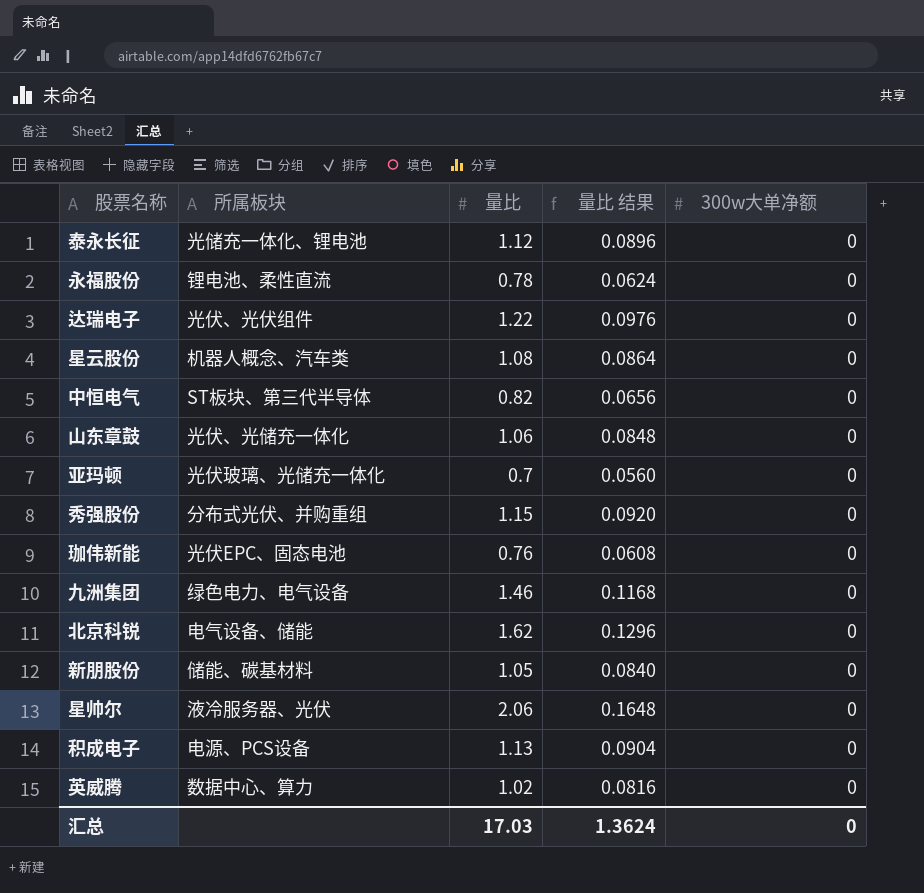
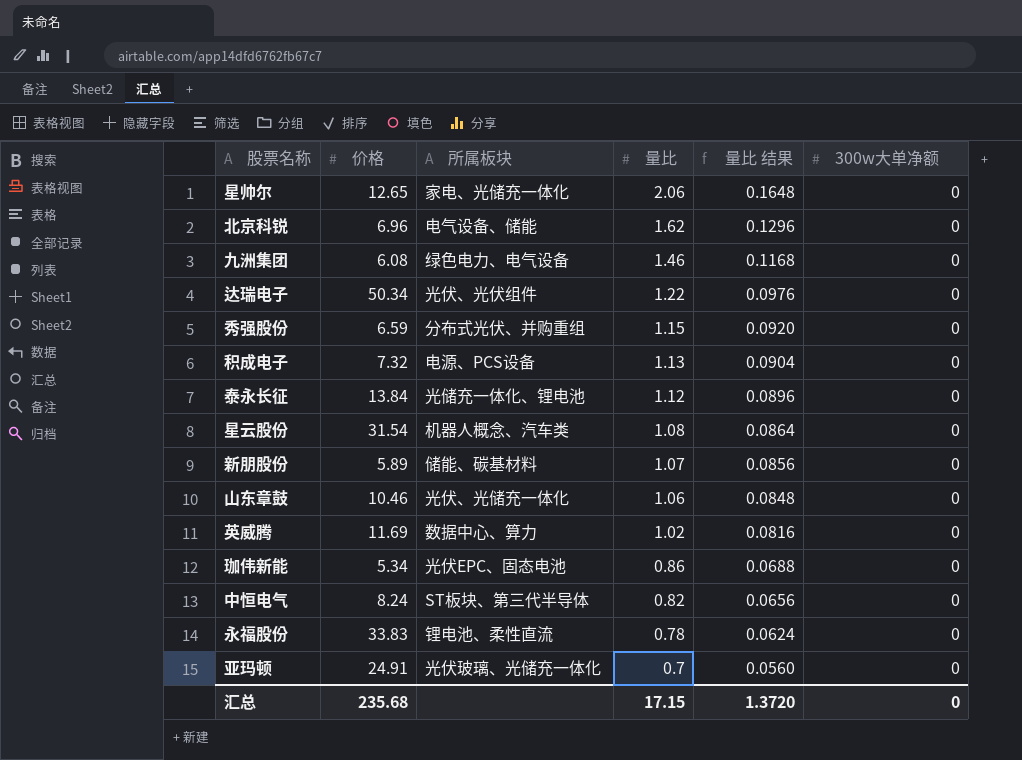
row order: none -> 量比 descending
column 价格 | position: none -> 2
星帅尔 | 所属板块: 液冷服务器、光伏 -> 家电、光储充一体化
新朋股份 | 量比: 1.05 -> 1.07
新朋股份 | 量比 结果: 0.0840 -> 0.0856
珈伟新能 | 量比: 0.76 -> 0.86
珈伟新能 | 量比 结果: 0.0608 -> 0.0688
汇总 | 量比: 17.03 -> 17.15
汇总 | 量比 结果: 1.3624 -> 1.3720

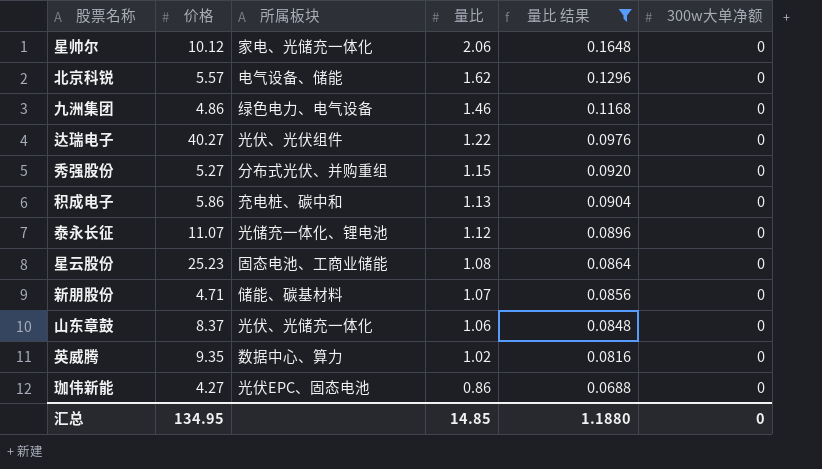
filter: none -> 量比 结果 >= 0.0688
星帅尔 | 价格: 12.65 -> 10.12
北京科锐 | 价格: 6.96 -> 5.57
九洲集团 | 价格: 6.08 -> 4.86
达瑞电子 | 价格: 50.34 -> 40.27
秀强股份 | 价格: 6.59 -> 5.27
积成电子 | 价格: 7.32 -> 5.86
积成电子 | 所属板块: 电源、PCS设备 -> 充电桩、碳中和
泰永长征 | 价格: 13.84 -> 11.07
星云股份 | 价格: 31.54 -> 25.23
星云股份 | 所属板块: 机器人概念、汽车类 -> 固态电池、工商业储能
新朋股份 | 价格: 5.89 -> 4.71
山东章鼓 | 价格: 10.46 -> 8.37
英威腾 | 价格: 11.69 -> 9.35
珈伟新能 | 价格: 5.34 -> 4.27
汇总 | 价格: 235.68 -> 134.95
汇总 | 量比: 17.15 -> 14.85
汇总 | 量比 结果: 1.3720 -> 1.1880

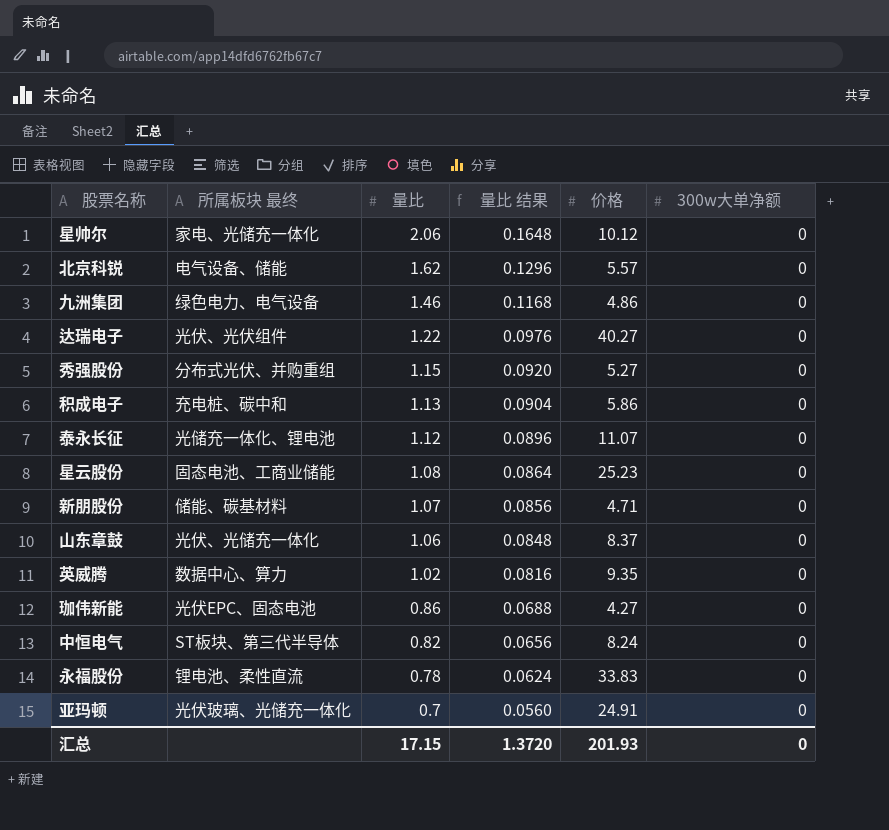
filter: 量比 结果 >= 0.0688 -> none
column name: 所属板块 -> 所属板块 最终
column 价格 | position: 2 -> 5
汇总 | 量比: 14.85 -> 17.15
汇总 | 量比 结果: 1.1880 -> 1.3720
汇总 | 价格: 134.95 -> 201.93

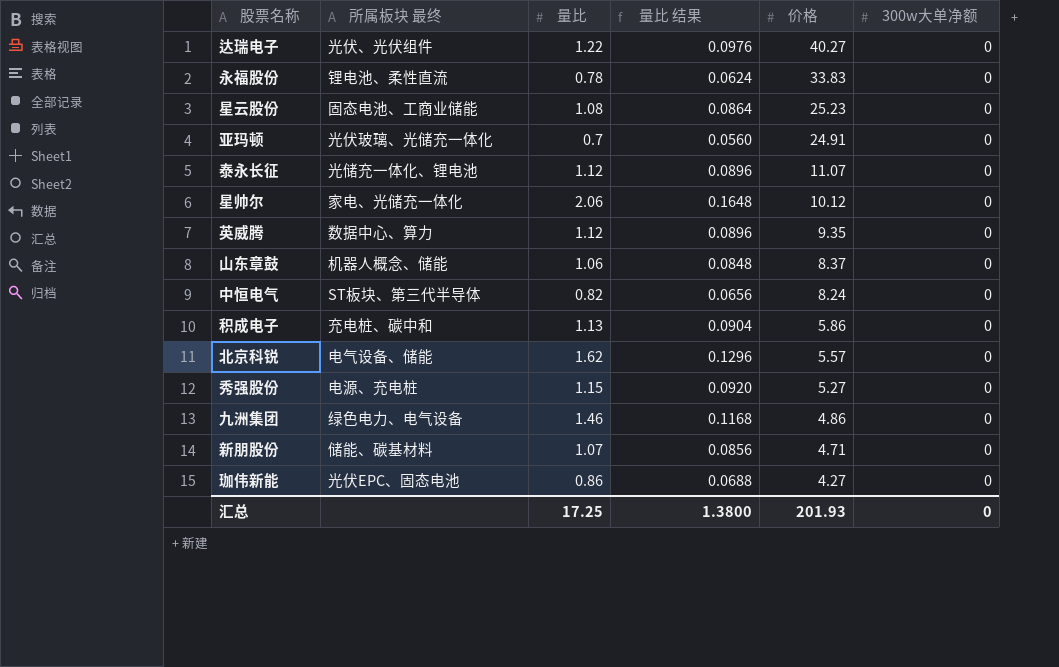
row order: 量比 descending -> 价格 descending
英威腾 | 量比: 1.02 -> 1.12
英威腾 | 量比 结果: 0.0816 -> 0.0896
山东章鼓 | 所属板块 最终: 光伏、光储充一体化 -> 机器人概念、储能
秀强股份 | 所属板块 最终: 分布式光伏、并购重组 -> 电源、充电桩
汇总 | 量比: 17.15 -> 17.25
汇总 | 量比 结果: 1.3720 -> 1.3800

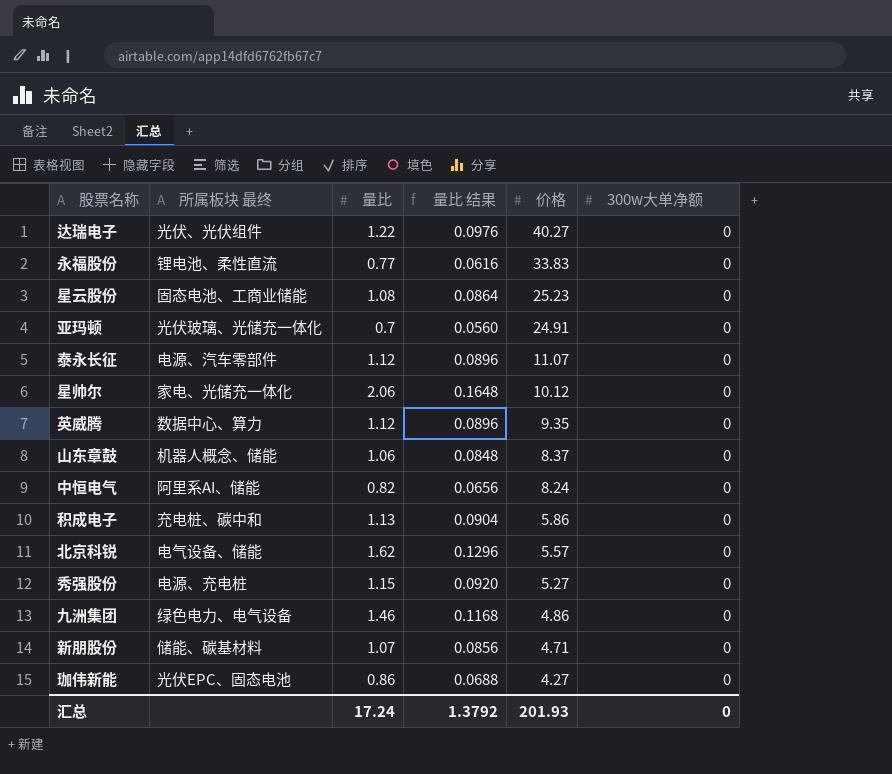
永福股份 | 量比: 0.78 -> 0.77
永福股份 | 量比 结果: 0.0624 -> 0.0616
泰永长征 | 所属板块 最终: 光储充一体化、锂电池 -> 电源、汽车零部件
中恒电气 | 所属板块 最终: ST板块、第三代半导体 -> 阿里系AI、储能
汇总 | 量比: 17.25 -> 17.24
汇总 | 量比 结果: 1.3800 -> 1.3792

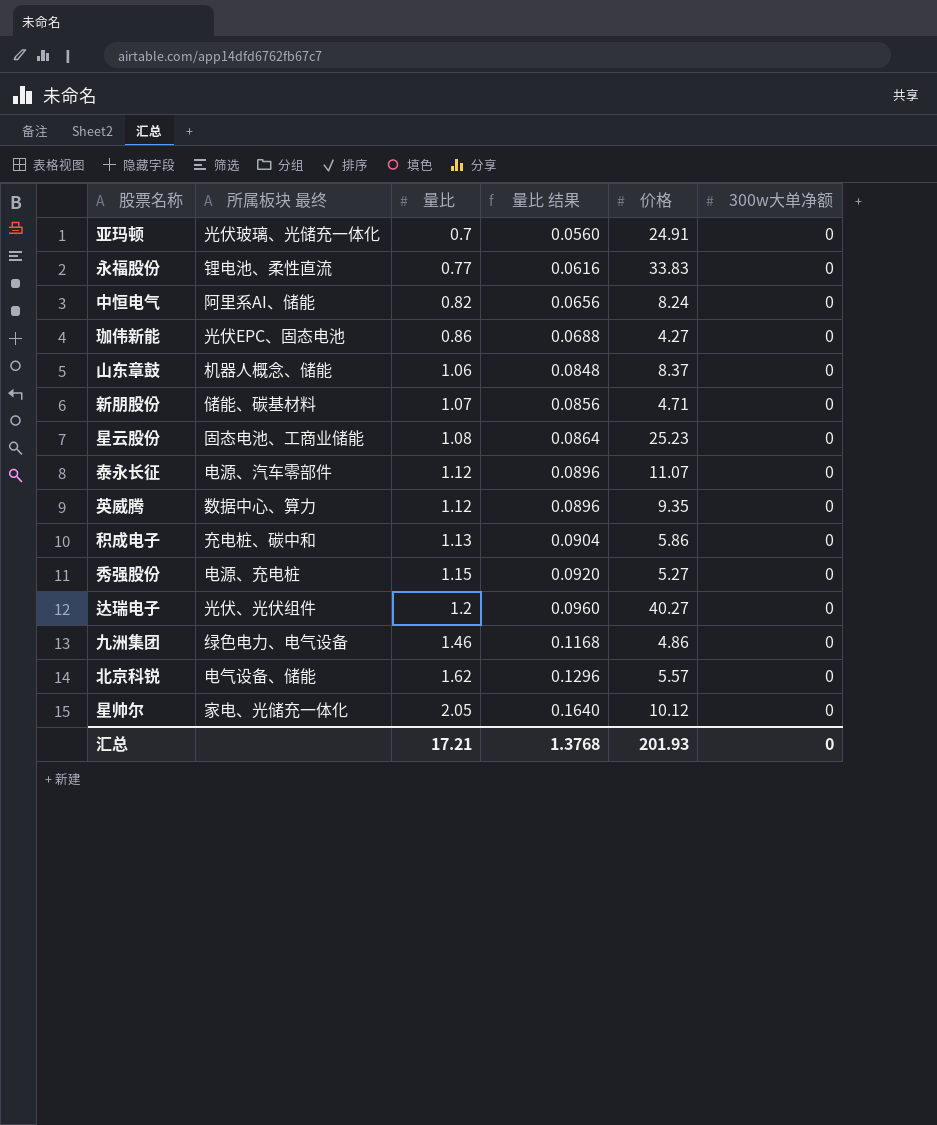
row order: 价格 descending -> 量比 ascending
达瑞电子 | 量比: 1.22 -> 1.2
达瑞电子 | 量比 结果: 0.0976 -> 0.0960
星帅尔 | 量比: 2.06 -> 2.05
星帅尔 | 量比 结果: 0.1648 -> 0.1640
汇总 | 量比: 17.24 -> 17.21
汇总 | 量比 结果: 1.3792 -> 1.3768

